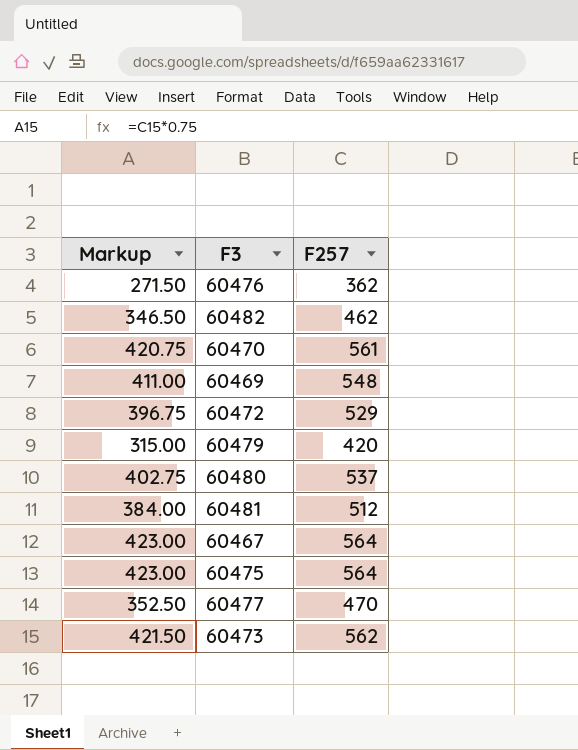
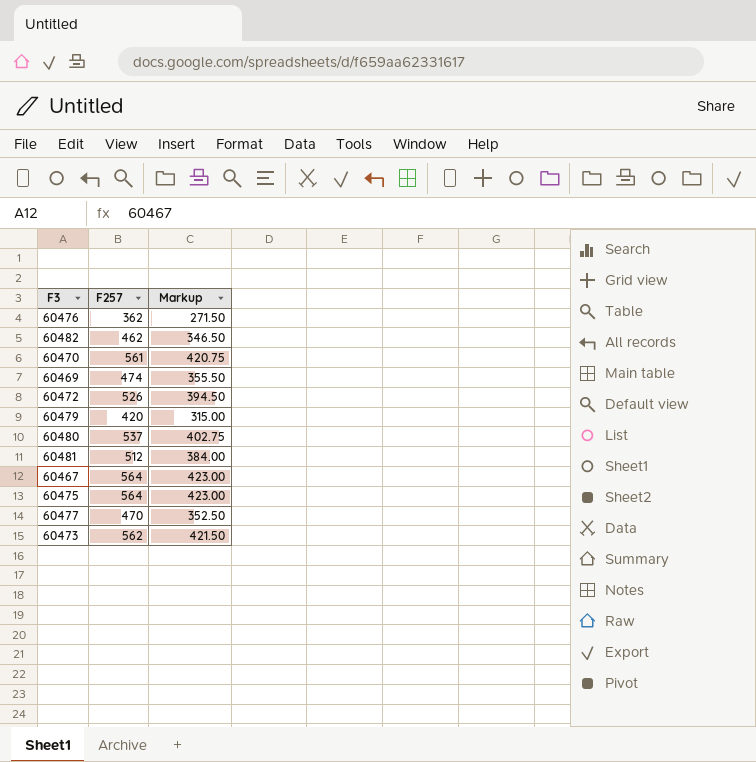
column Markup | position: 1 -> 3
60469 | F257: 548 -> 474
60469 | Markup: 411.00 -> 355.50
60472 | F257: 529 -> 526
60472 | Markup: 396.75 -> 394.50

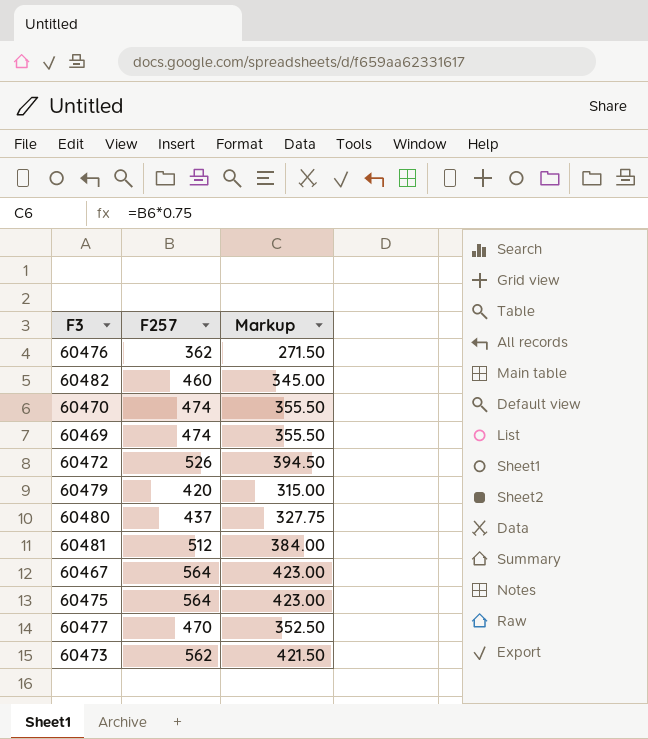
60482 | F257: 462 -> 460
60482 | Markup: 346.50 -> 345.00
60470 | F257: 561 -> 474
60470 | Markup: 420.75 -> 355.50
60480 | F257: 537 -> 437
60480 | Markup: 402.75 -> 327.75

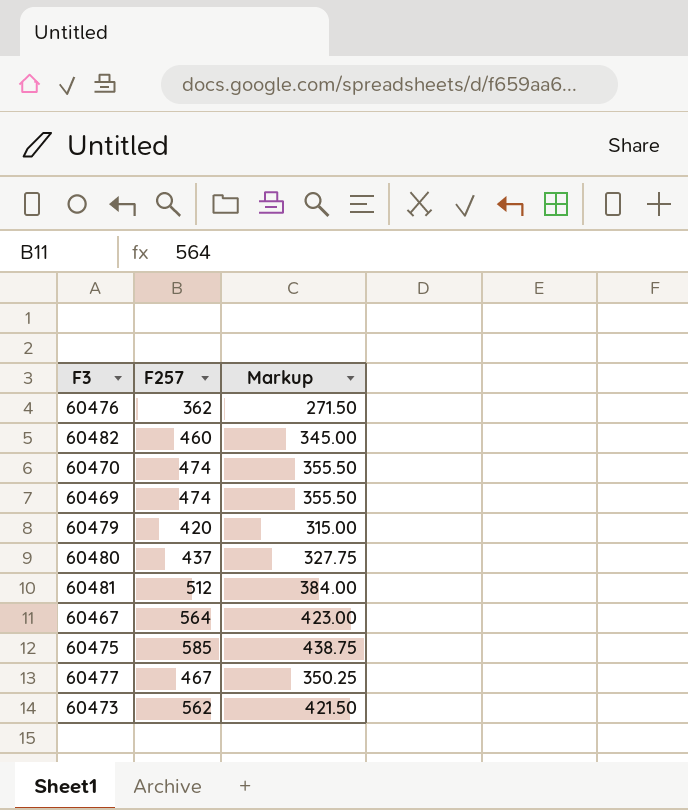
row 60472: 526 | 394.50 -> none
60475 | F257: 564 -> 585
60475 | Markup: 423.00 -> 438.75
60477 | F257: 470 -> 467
60477 | Markup: 352.50 -> 350.25

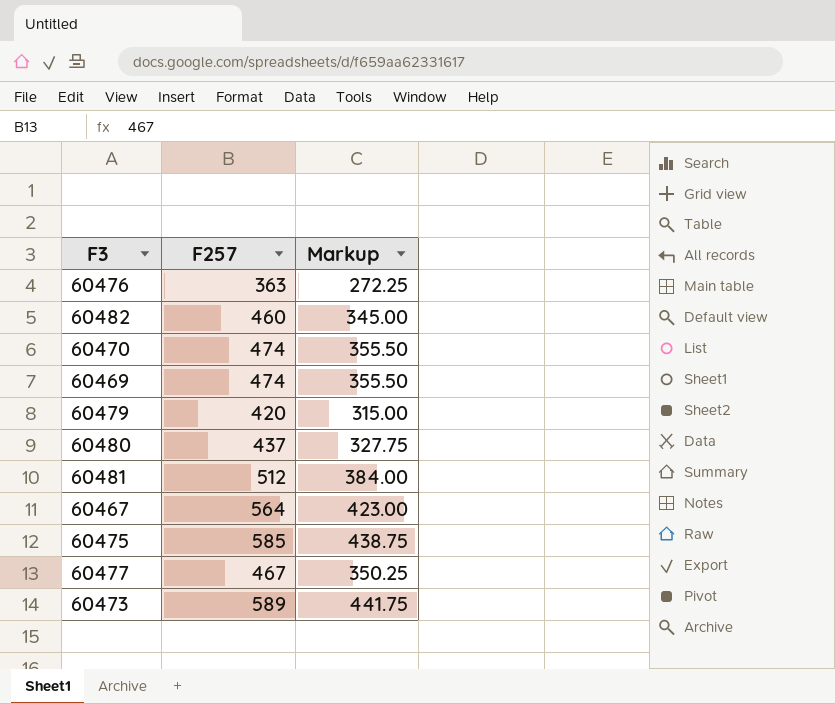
60476 | F257: 362 -> 363
60476 | Markup: 271.50 -> 272.25
60473 | F257: 562 -> 589
60473 | Markup: 421.50 -> 441.75

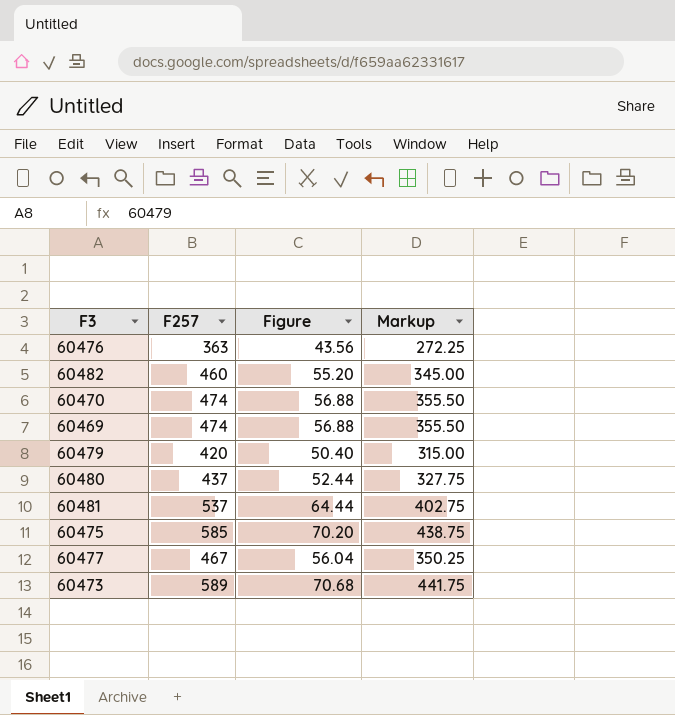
column Figure | formula: none -> [F257] * 0.12
row 60467: 564 | 423.00 -> none
60481 | F257: 512 -> 537
60481 | Markup: 384.00 -> 402.75

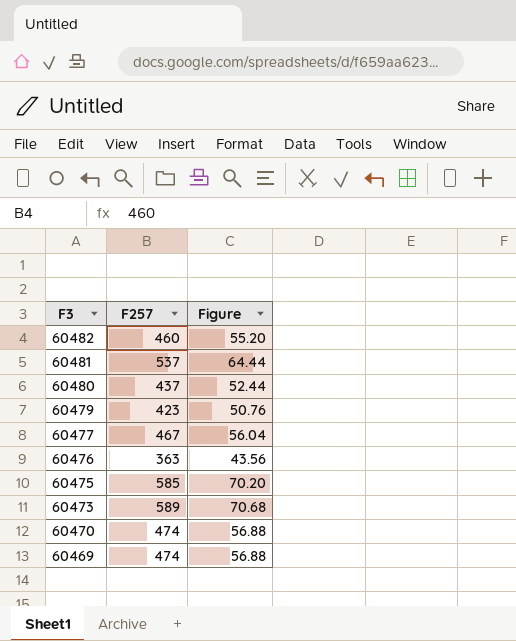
row order: none -> F3 descending
column Markup | formula: [F257] * 0.75 -> none
60479 | F257: 420 -> 423
60479 | Figure: 50.40 -> 50.76

